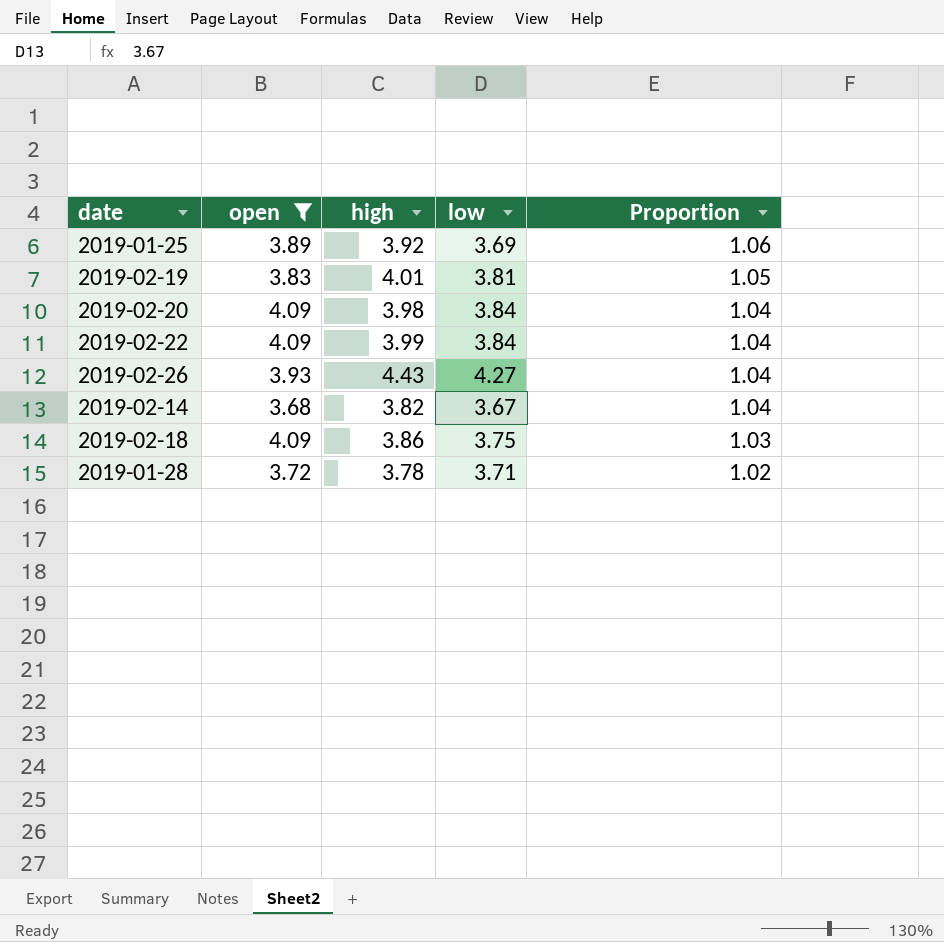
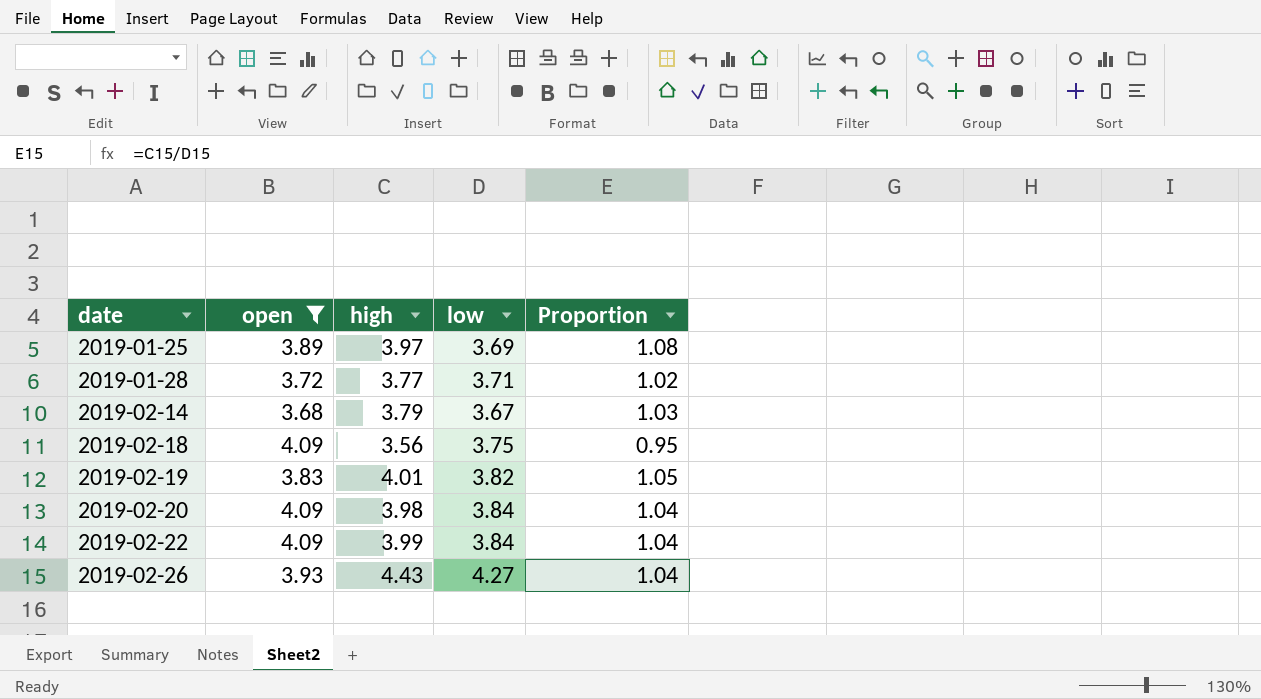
row order: Proportion descending -> date ascending
2019-01-25 | high: 3.92 -> 3.97
2019-01-25 | Proportion: 1.06 -> 1.08
2019-01-28 | high: 3.78 -> 3.77
2019-02-14 | high: 3.82 -> 3.79
2019-02-14 | Proportion: 1.04 -> 1.03
2019-02-18 | high: 3.86 -> 3.56
2019-02-18 | Proportion: 1.03 -> 0.95
2019-02-19 | low: 3.81 -> 3.82

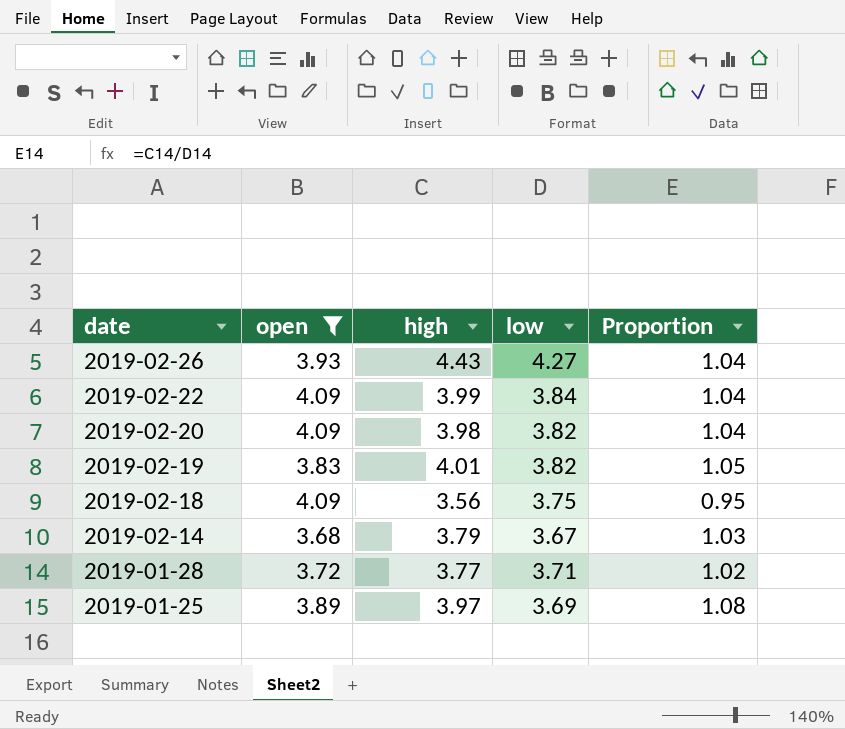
row order: date ascending -> date descending
2019-02-20 | low: 3.84 -> 3.82

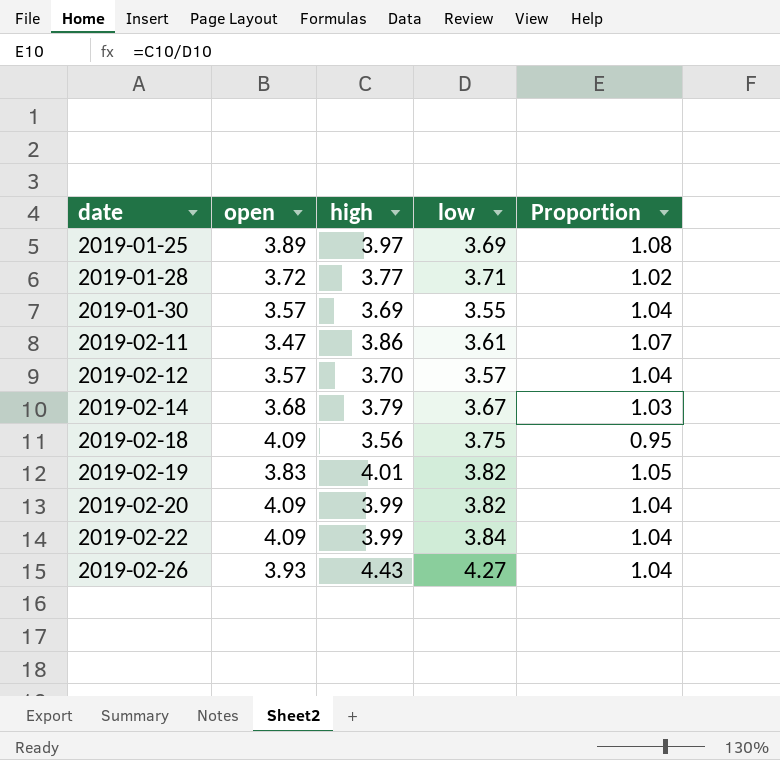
filter: open >= 3.68 -> none
row order: date descending -> date ascending
2019-02-20 | high: 3.98 -> 3.99

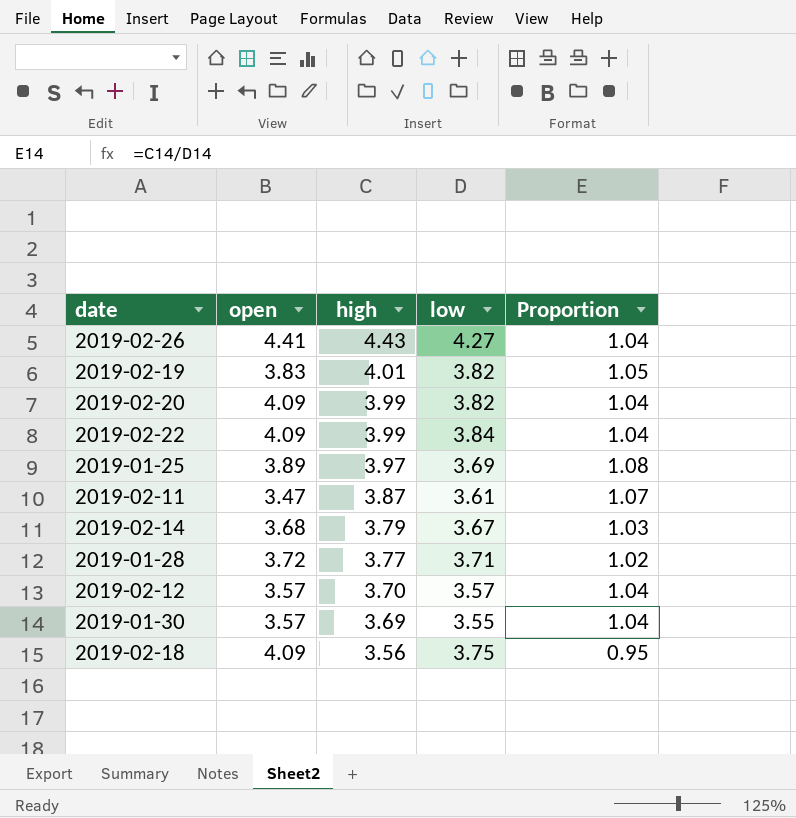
row order: date ascending -> high descending
2019-02-26 | open: 3.93 -> 4.41
2019-02-11 | high: 3.86 -> 3.87

